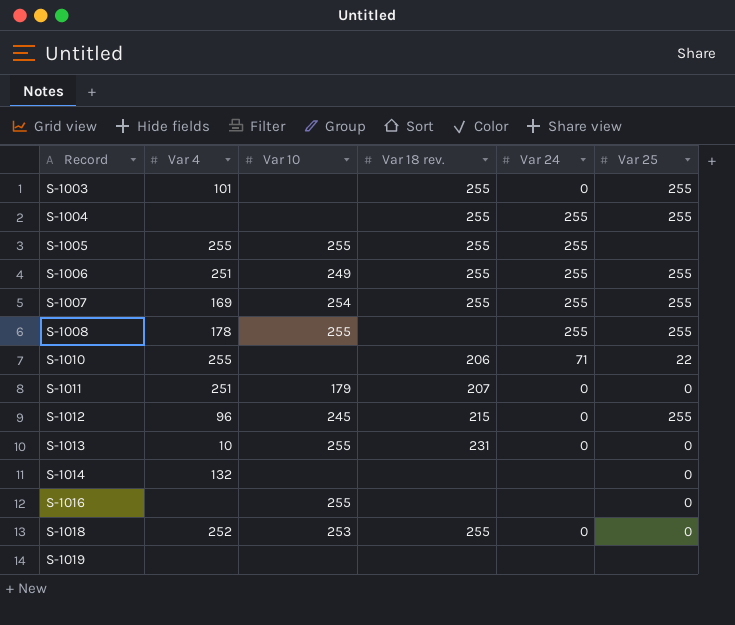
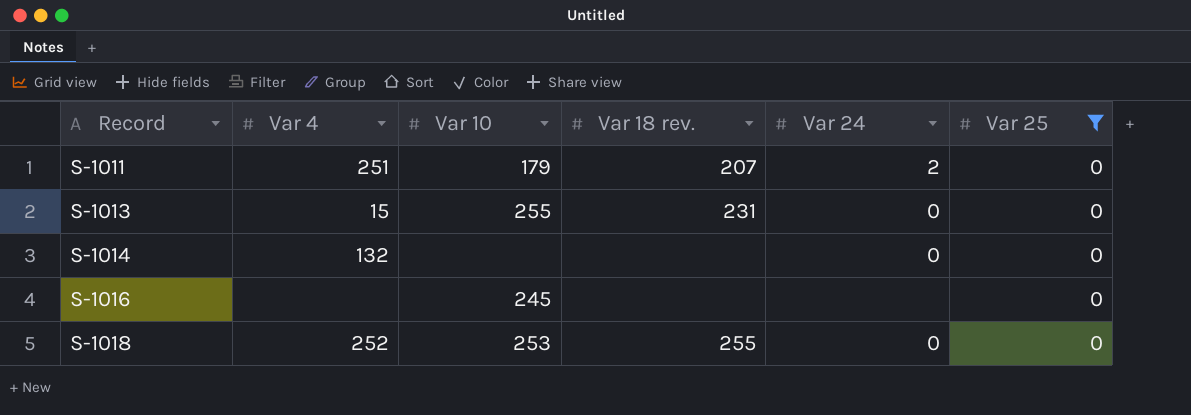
filter: none -> Var 25 = 0
S-1011 | Var 24: 0 -> 2
S-1013 | Var 4: 10 -> 15
S-1014 | Var 24: none -> 0
S-1016 | Var 10: 255 -> 245

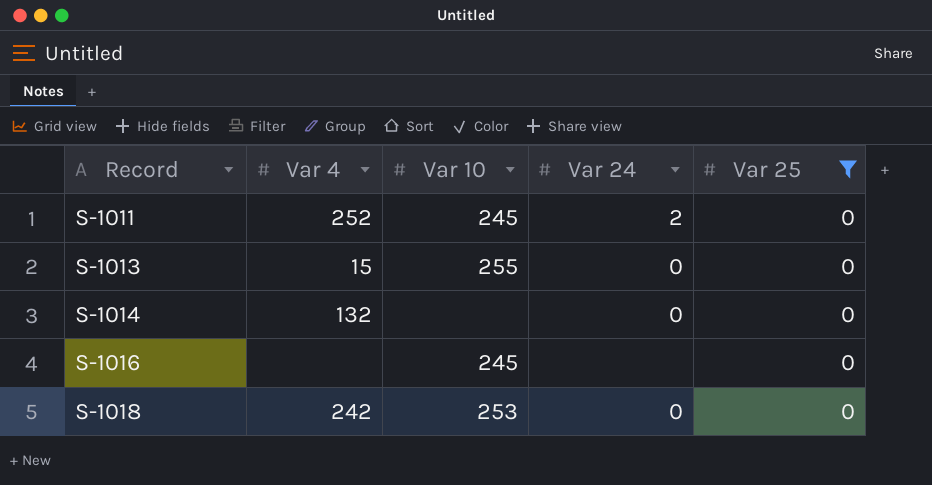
column Var 18 rev. | position: 4 -> none
S-1011 | Var 4: 251 -> 252
S-1011 | Var 10: 179 -> 245
S-1018 | Var 4: 252 -> 242

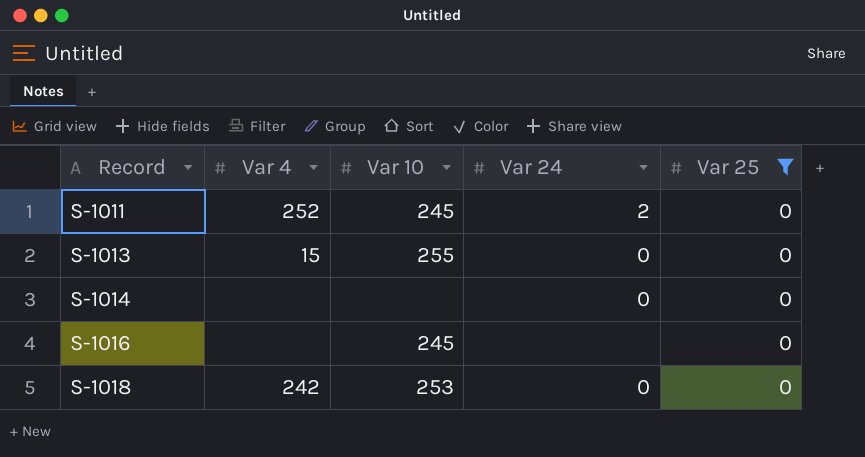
S-1014 | Var 4: 132 -> none

